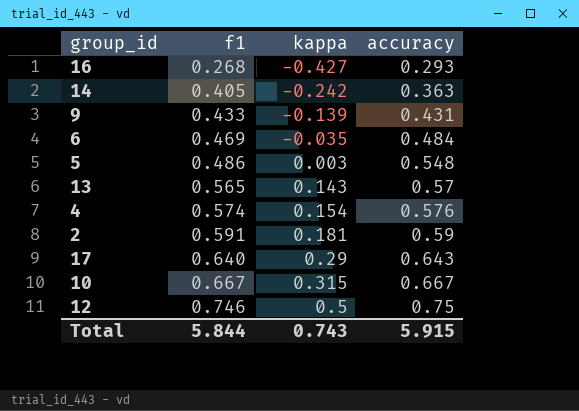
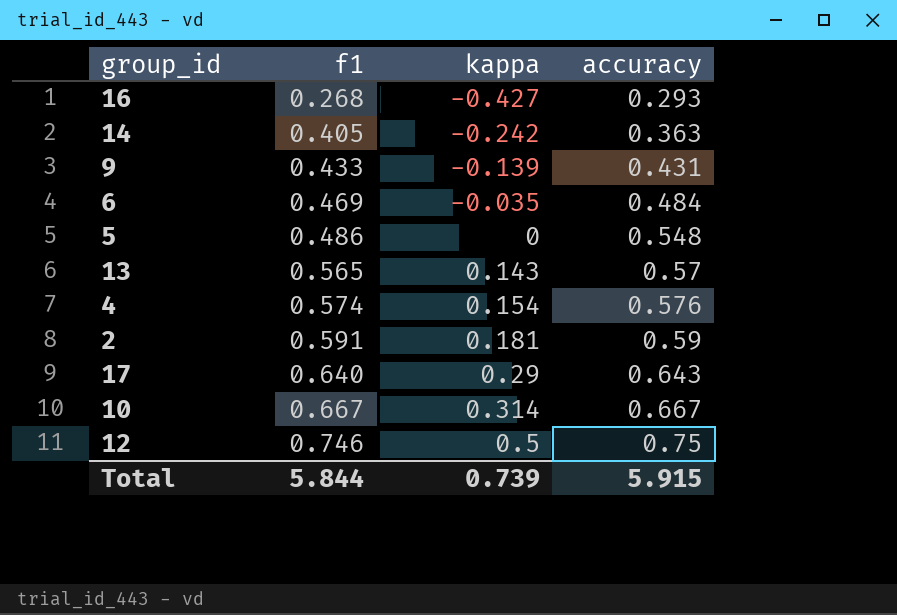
5 | kappa: 0.003 -> 0
10 | kappa: 0.315 -> 0.314
Total | kappa: 0.743 -> 0.739

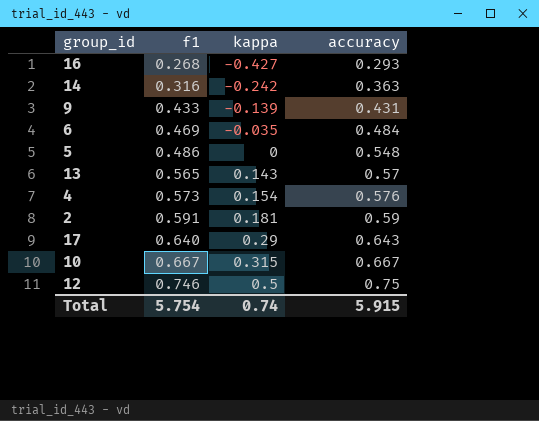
14 | f1: 0.405 -> 0.316
4 | f1: 0.574 -> 0.573
10 | kappa: 0.314 -> 0.315
Total | f1: 5.844 -> 5.754
Total | kappa: 0.739 -> 0.74

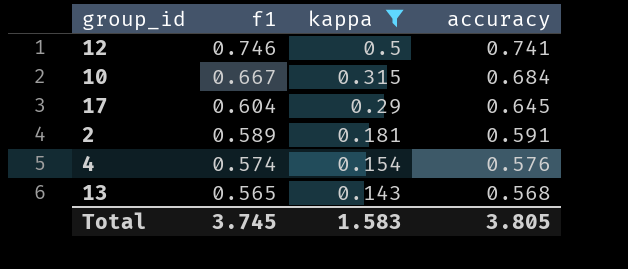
filter: none -> kappa >= 0.143
row order: f1 ascending -> f1 descending
12 | accuracy: 0.75 -> 0.741
10 | accuracy: 0.667 -> 0.684
17 | f1: 0.640 -> 0.604
17 | accuracy: 0.643 -> 0.645
2 | f1: 0.591 -> 0.589
2 | accuracy: 0.59 -> 0.591
4 | f1: 0.573 -> 0.574
13 | accuracy: 0.57 -> 0.568
Total | f1: 5.754 -> 3.745
Total | kappa: 0.74 -> 1.583
Total | accuracy: 5.915 -> 3.805

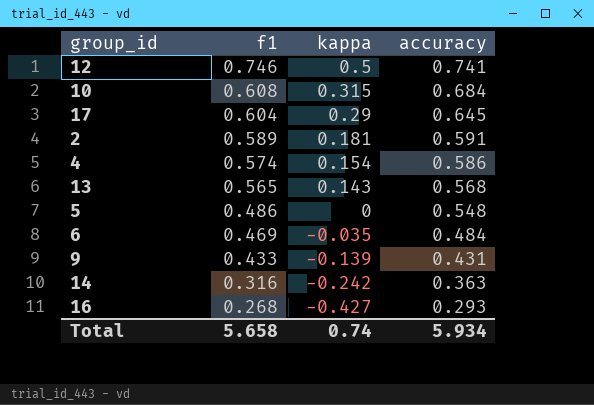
filter: kappa >= 0.143 -> none
10 | f1: 0.667 -> 0.608
4 | accuracy: 0.576 -> 0.586
Total | f1: 3.745 -> 5.658
Total | kappa: 1.583 -> 0.74
Total | accuracy: 3.805 -> 5.934

